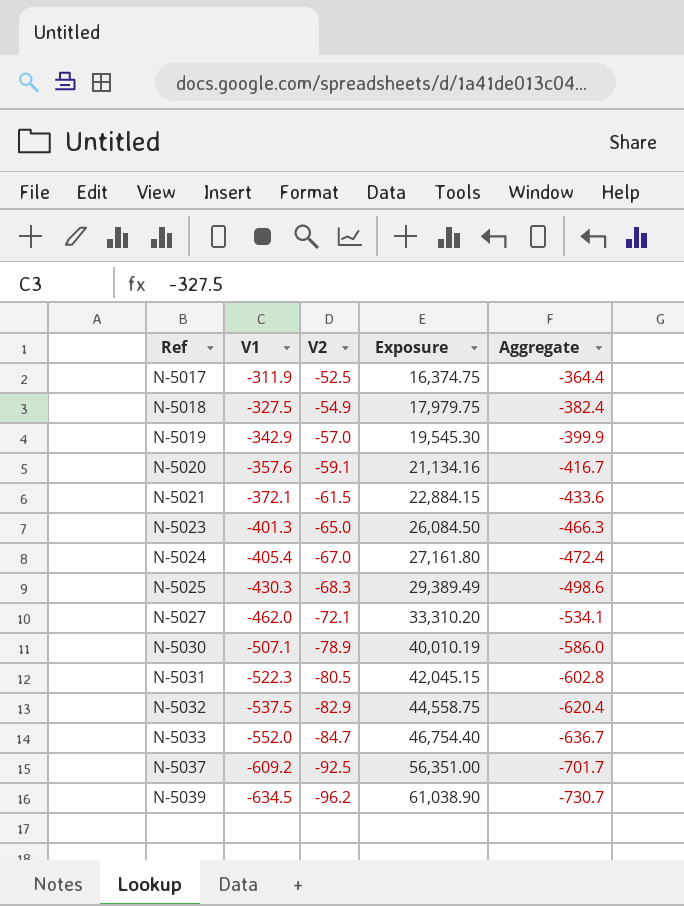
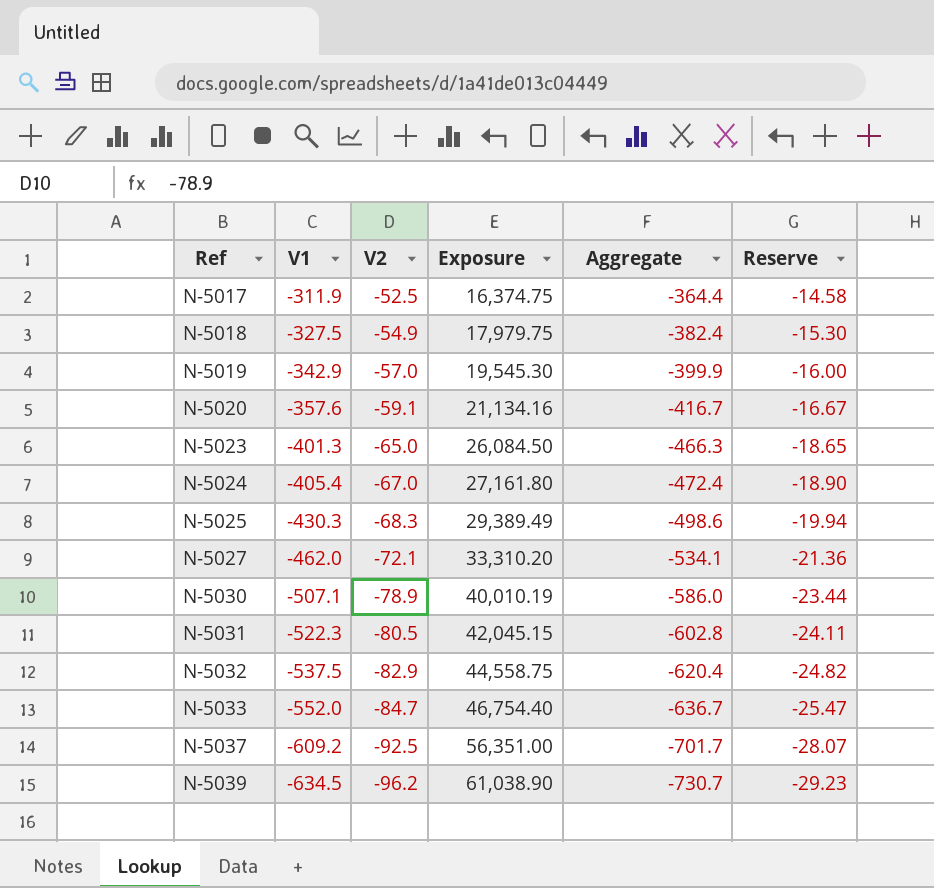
column Reserve | formula: none -> [Aggregate] * 0.04
row N-5021: -372.1 | -61.5 | 22,884.15 | -433.6 -> none

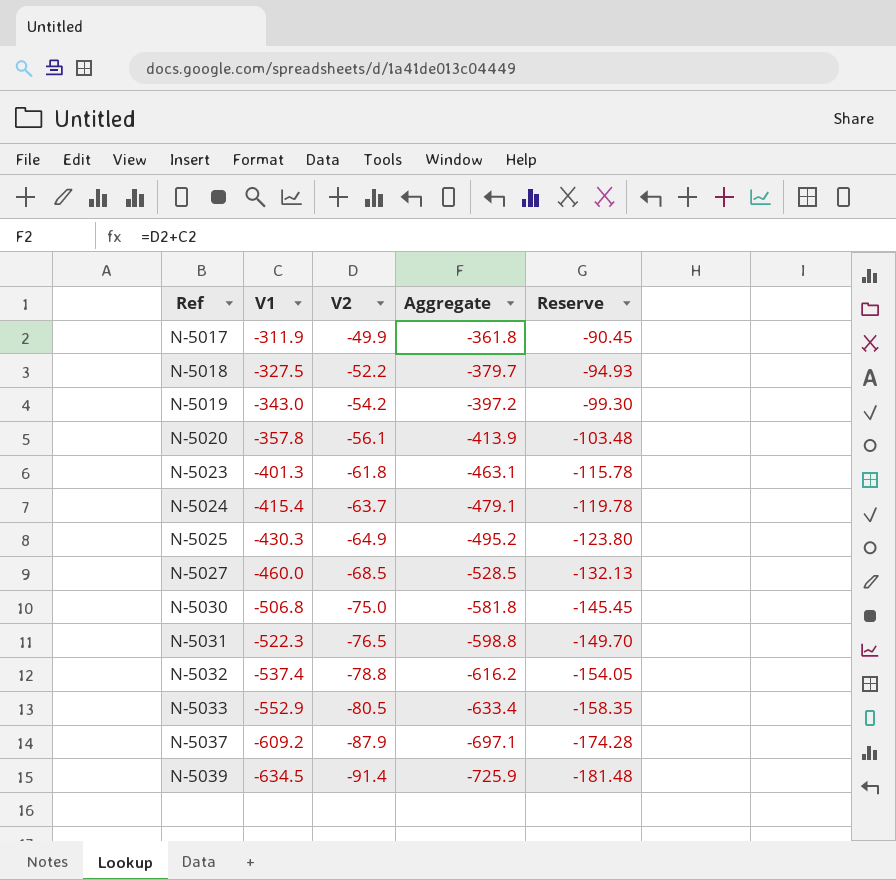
column Exposure | formula: [V1] * [V2] -> none
column Reserve | formula: [Aggregate] * 0.04 -> [Aggregate] * 0.25
N-5017 | V2: -52.5 -> -49.9
N-5017 | Aggregate: -364.4 -> -361.8
N-5018 | V2: -54.9 -> -52.2
N-5018 | Aggregate: -382.4 -> -379.7
N-5019 | V1: -342.9 -> -343.0
N-5019 | V2: -57.0 -> -54.2
N-5019 | Aggregate: -399.9 -> -397.2
N-5020 | V1: -357.6 -> -357.8
N-5020 | V2: -59.1 -> -56.1
N-5020 | Aggregate: -416.7 -> -413.9
N-5023 | V2: -65.0 -> -61.8
N-5023 | Aggregate: -466.3 -> -463.1
N-5024 | V1: -405.4 -> -415.4
N-5024 | V2: -67.0 -> -63.7
N-5024 | Aggregate: -472.4 -> -479.1
N-5025 | V2: -68.3 -> -64.9
N-5025 | Aggregate: -498.6 -> -495.2
N-5027 | V1: -462.0 -> -460.0
N-5027 | V2: -72.1 -> -68.5
N-5027 | Aggregate: -534.1 -> -528.5
N-5030 | V1: -507.1 -> -506.8
N-5030 | V2: -78.9 -> -75.0
N-5030 | Aggregate: -586.0 -> -581.8
N-5031 | V2: -80.5 -> -76.5
N-5031 | Aggregate: -602.8 -> -598.8
N-5032 | V1: -537.5 -> -537.4
N-5032 | V2: -82.9 -> -78.8
N-5032 | Aggregate: -620.4 -> -616.2
N-5033 | V1: -552.0 -> -552.9
N-5033 | V2: -84.7 -> -80.5
N-5033 | Aggregate: -636.7 -> -633.4
N-5037 | V2: -92.5 -> -87.9
N-5037 | Aggregate: -701.7 -> -697.1
N-5039 | V2: -96.2 -> -91.4
N-5039 | Aggregate: -730.7 -> -725.9

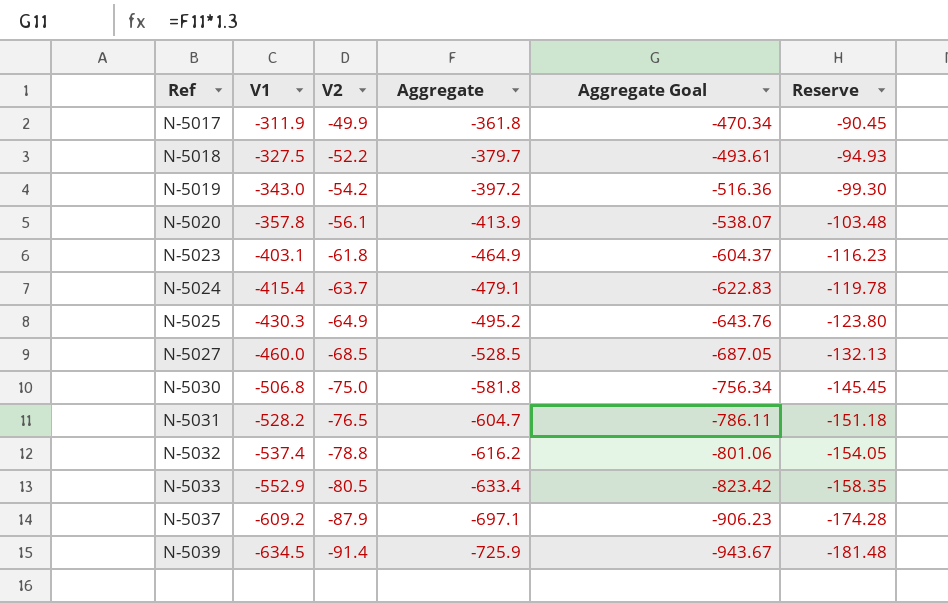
column Aggregate Goal | formula: none -> [Aggregate] * 1.3
N-5023 | V1: -401.3 -> -403.1
N-5023 | Aggregate: -463.1 -> -464.9
N-5023 | Reserve: -115.78 -> -116.23
N-5031 | V1: -522.3 -> -528.2
N-5031 | Aggregate: -598.8 -> -604.7
N-5031 | Reserve: -149.70 -> -151.18

